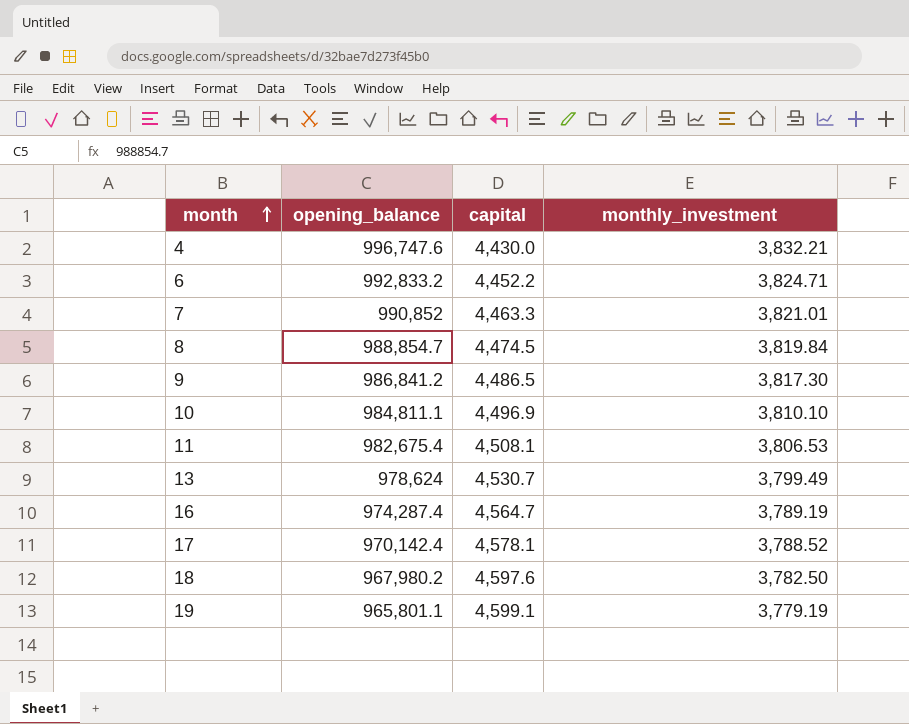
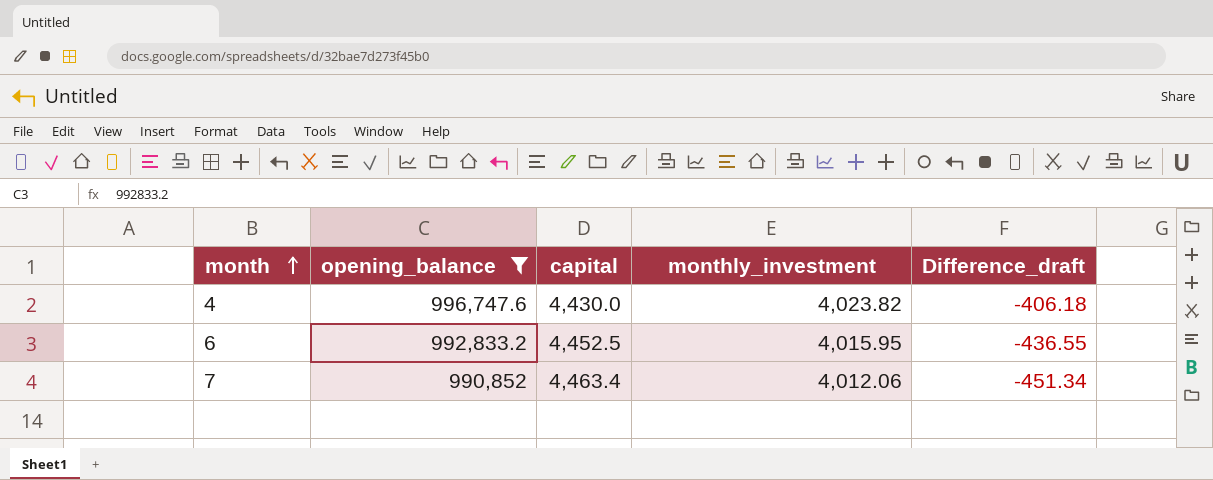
filter: none -> opening_balance >= 990,852
column Difference_draft | formula: none -> [monthly_investment] - [capital]
4 | monthly_investment: 3,832.21 -> 4,023.82
6 | capital: 4,452.2 -> 4,452.5
6 | monthly_investment: 3,824.71 -> 4,015.95
7 | capital: 4,463.3 -> 4,463.4
7 | monthly_investment: 3,821.01 -> 4,012.06

